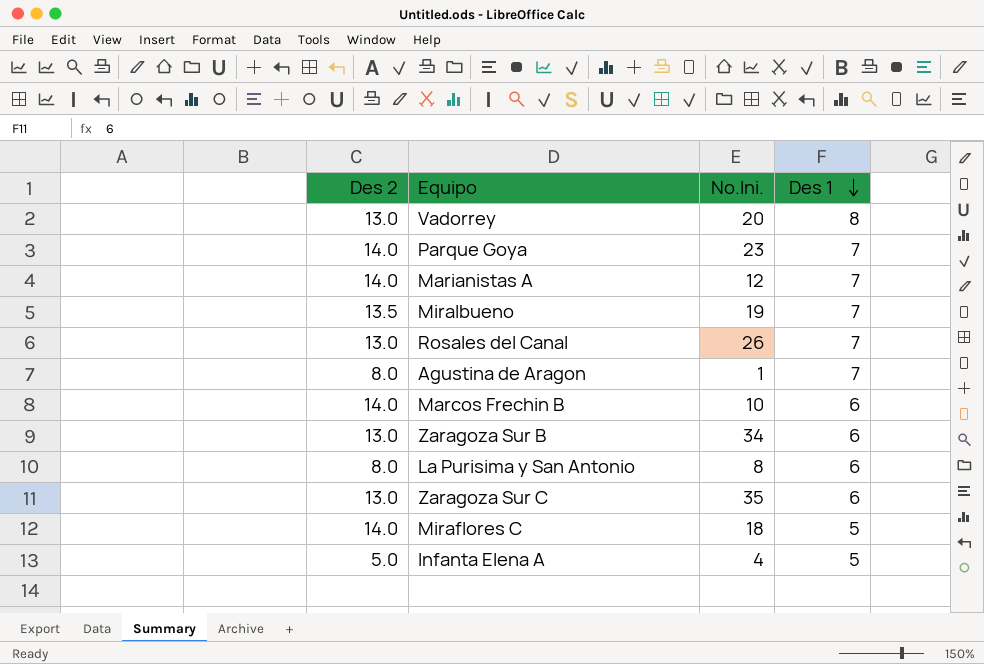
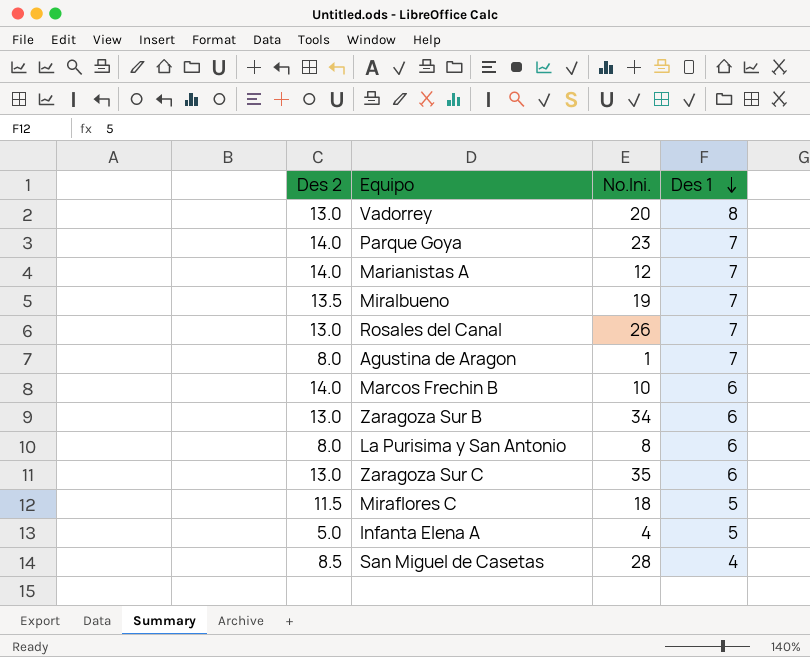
Miraflores C | Des 2: 14.0 -> 11.5
row San Miguel de Casetas: none -> 8.5 | 28 | 4

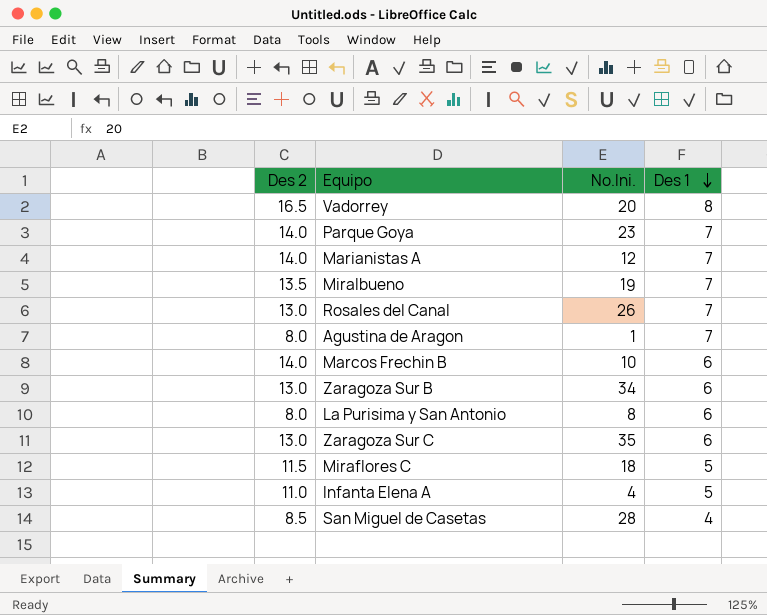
Vadorrey | Des 2: 13.0 -> 16.5
Infanta Elena A | Des 2: 5.0 -> 11.0

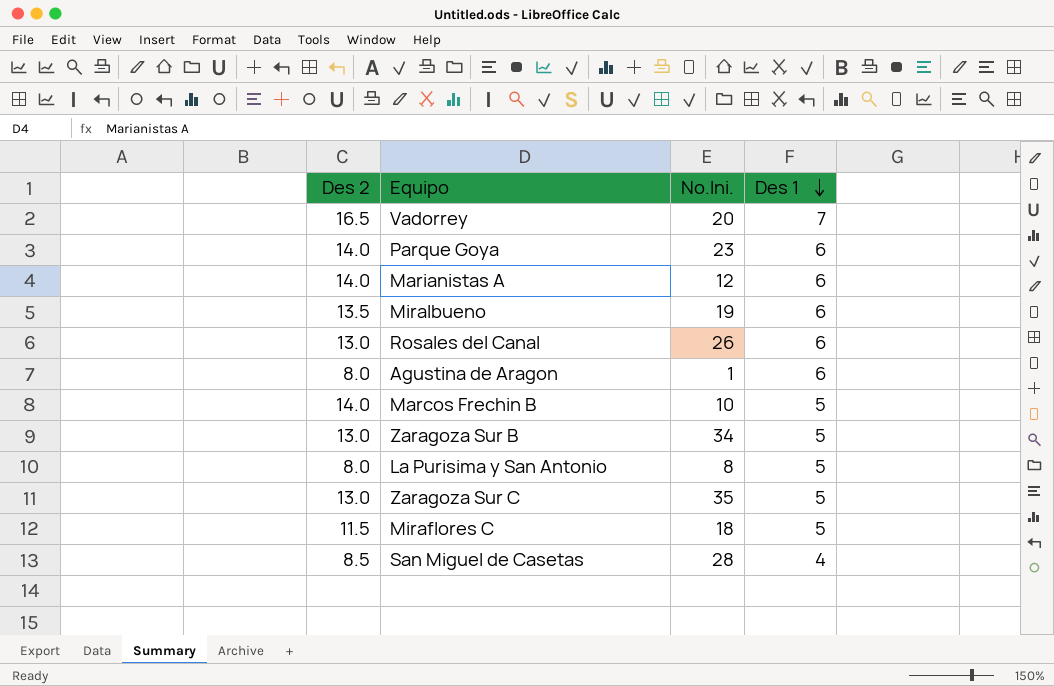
row Infanta Elena A: 11.0 | 4 | 5 -> none
Vadorrey | Des 1: 8 -> 7
Parque Goya | Des 1: 7 -> 6
Marianistas A | Des 1: 7 -> 6
Miralbueno | Des 1: 7 -> 6
Rosales del Canal | Des 1: 7 -> 6
Agustina de Aragon | Des 1: 7 -> 6
Marcos Frechin B | Des 1: 6 -> 5
Zaragoza Sur B | Des 1: 6 -> 5
La Purisima y San Antonio | Des 1: 6 -> 5
Zaragoza Sur C | Des 1: 6 -> 5

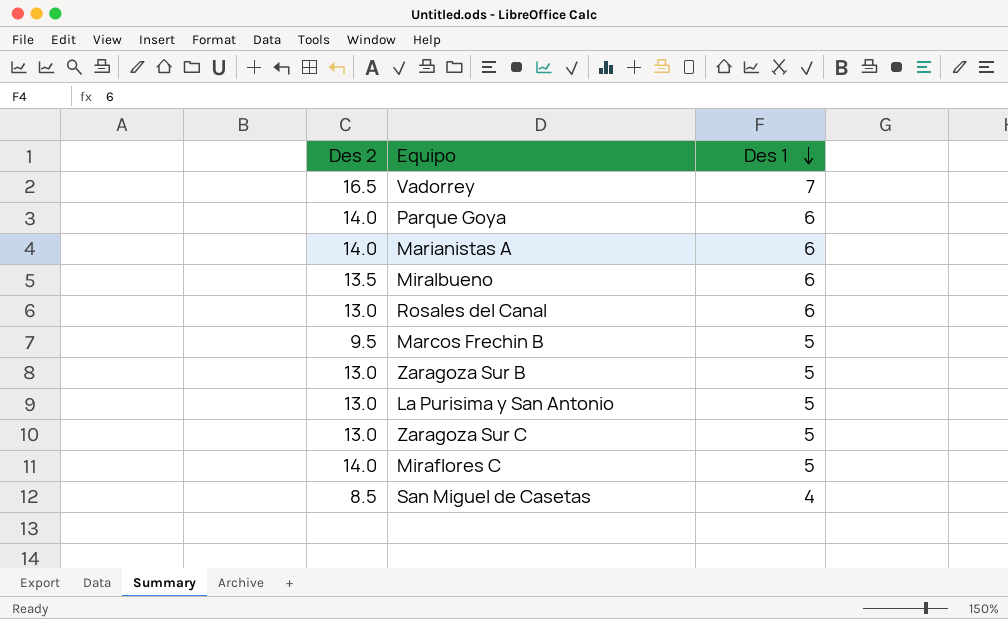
column No.Ini. | position: 3 -> none
row Agustina de Aragon: 8.0 | 1 | 6 -> none
Marcos Frechin B | Des 2: 14.0 -> 9.5
La Purisima y San Antonio | Des 2: 8.0 -> 13.0
Miraflores C | Des 2: 11.5 -> 14.0

